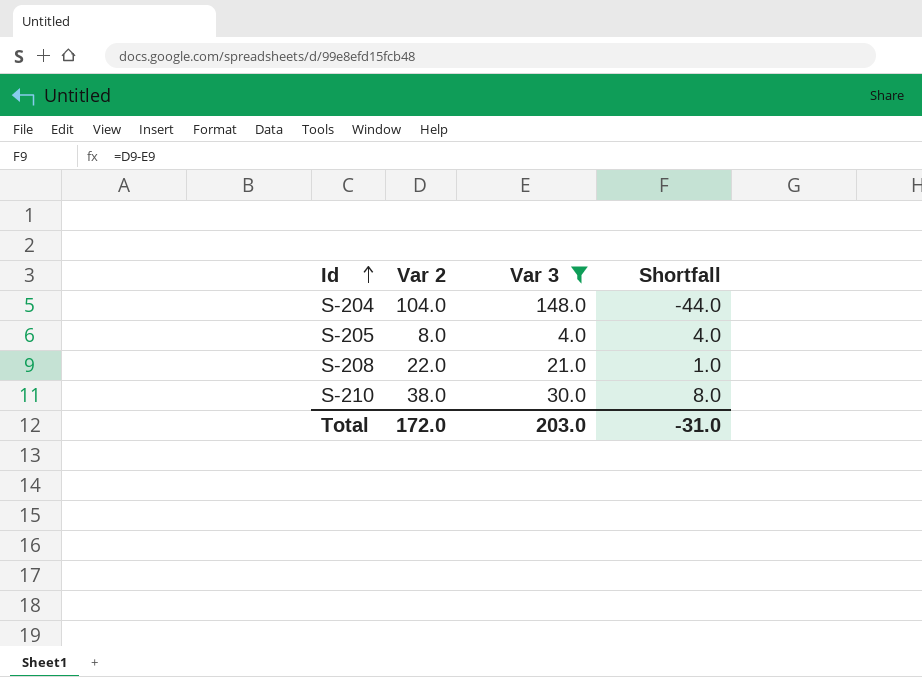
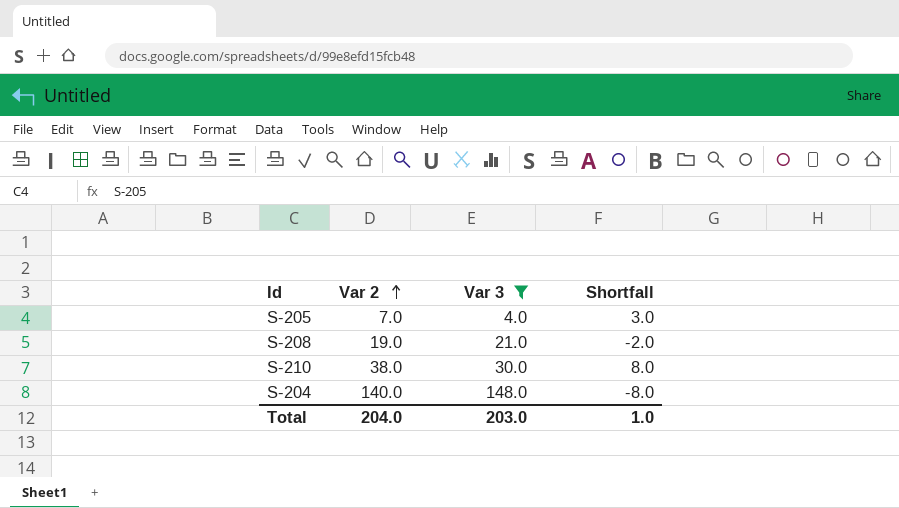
row order: Id ascending -> Var 2 ascending
S-205 | Var 2: 8.0 -> 7.0
S-205 | Shortfall: 4.0 -> 3.0
S-208 | Var 2: 22.0 -> 19.0
S-208 | Shortfall: 1.0 -> -2.0
S-204 | Var 2: 104.0 -> 140.0
S-204 | Shortfall: -44.0 -> -8.0
Total | Var 2: 172.0 -> 204.0
Total | Shortfall: -31.0 -> 1.0

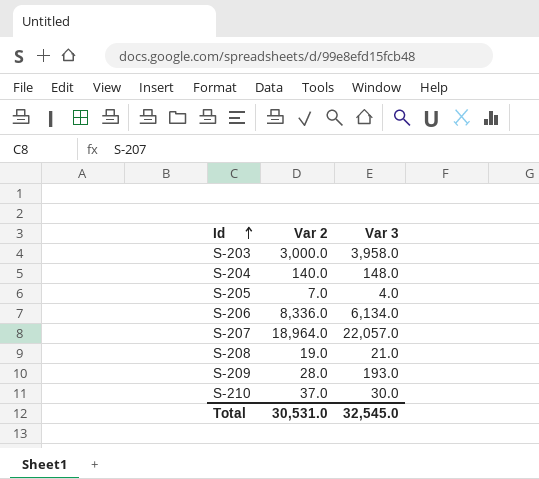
filter: Var 3 <= 148.0 -> none
row order: Var 2 ascending -> Id ascending
column Shortfall | formula: [Var 2] - [Var 3] -> none
S-210 | Var 2: 38.0 -> 37.0
Total | Var 2: 204.0 -> 30,531.0
Total | Var 3: 203.0 -> 32,545.0

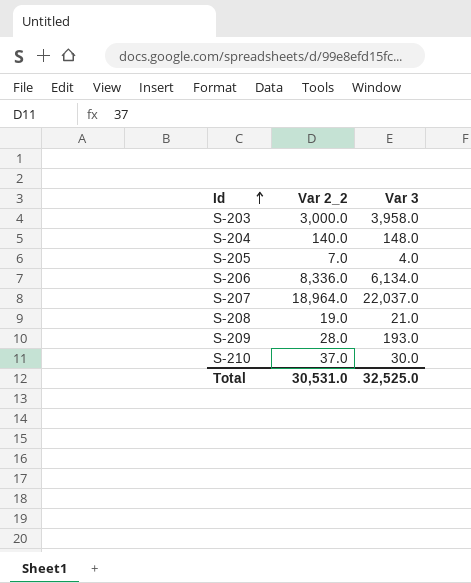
column name: Var 2 -> Var 2_2
S-207 | Var 3: 22,057.0 -> 22,037.0
Total | Var 3: 32,545.0 -> 32,525.0

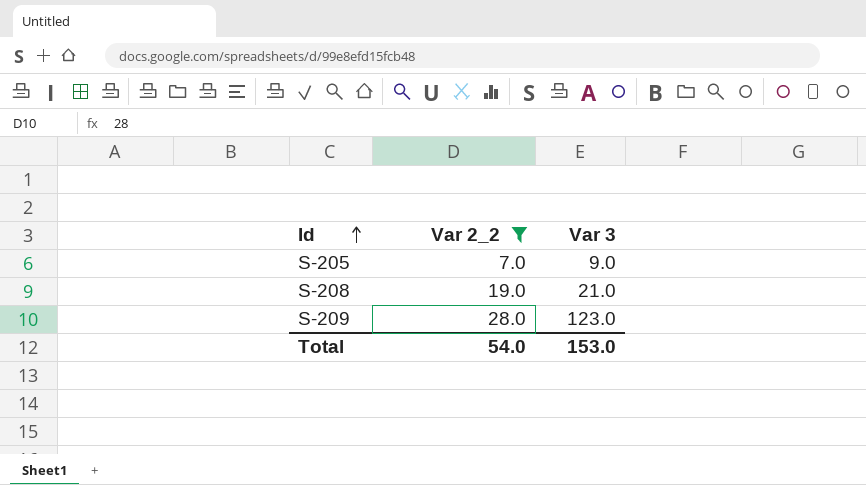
filter: none -> Var 2_2 <= 28.0
S-205 | Var 3: 4.0 -> 9.0
S-209 | Var 3: 193.0 -> 123.0
Total | Var 2_2: 30,531.0 -> 54.0
Total | Var 3: 32,525.0 -> 153.0

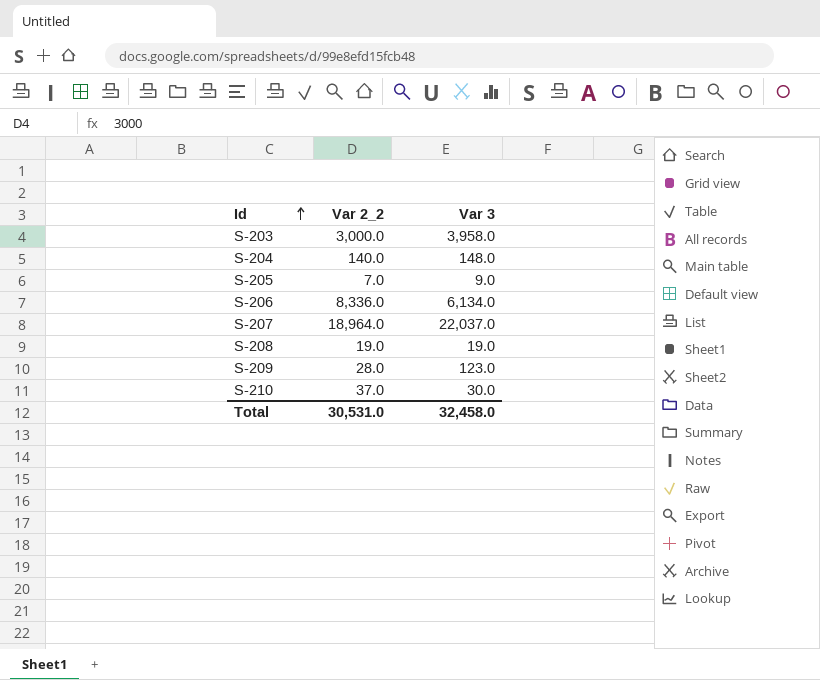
filter: Var 2_2 <= 28.0 -> none
S-208 | Var 3: 21.0 -> 19.0
Total | Var 2_2: 54.0 -> 30,531.0
Total | Var 3: 153.0 -> 32,458.0

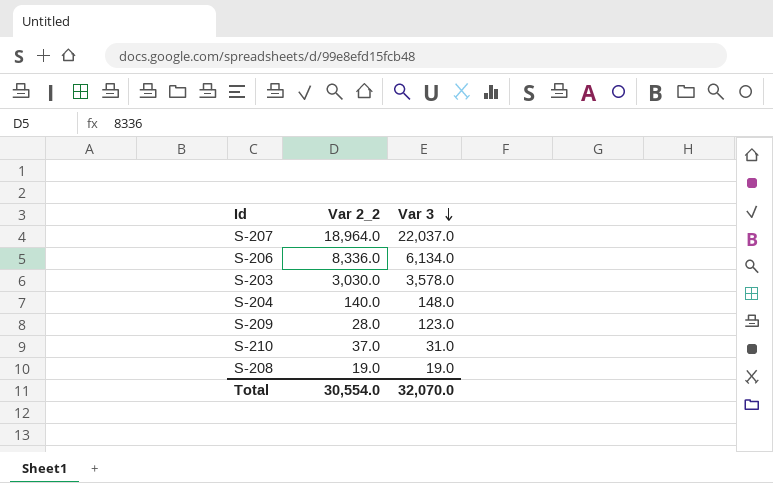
row order: Id ascending -> Var 3 descending
row S-205: 7.0 | 9.0 -> none
S-203 | Var 2_2: 3,000.0 -> 3,030.0
S-203 | Var 3: 3,958.0 -> 3,578.0
S-210 | Var 3: 30.0 -> 31.0
Total | Var 2_2: 30,531.0 -> 30,554.0
Total | Var 3: 32,458.0 -> 32,070.0

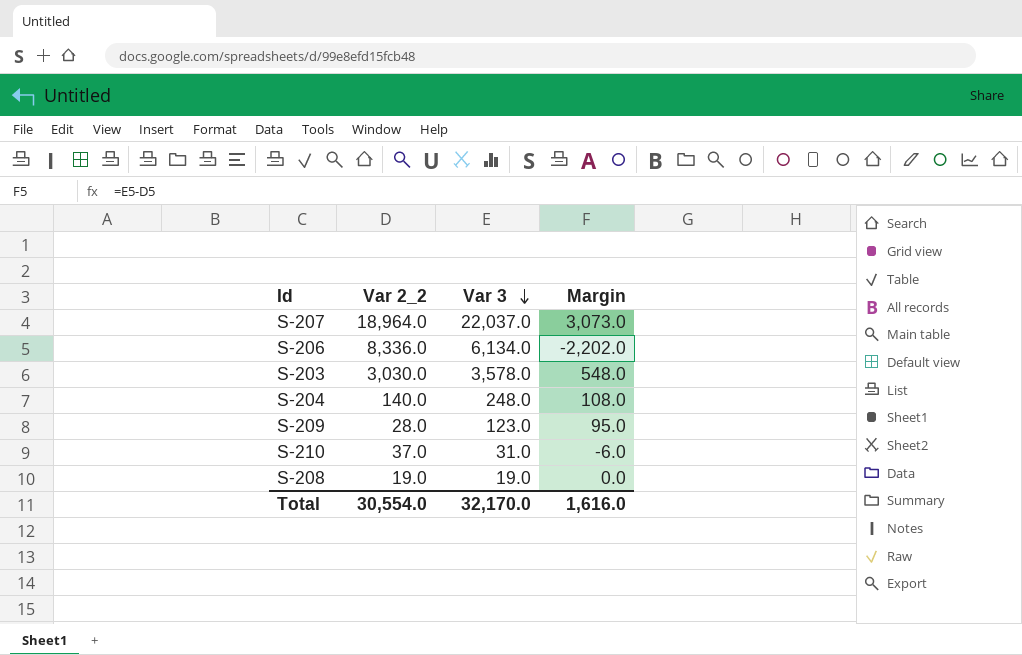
column Margin | formula: none -> [Var 3] - [Var 2_2]
S-204 | Var 3: 148.0 -> 248.0
Total | Var 3: 32,070.0 -> 32,170.0

